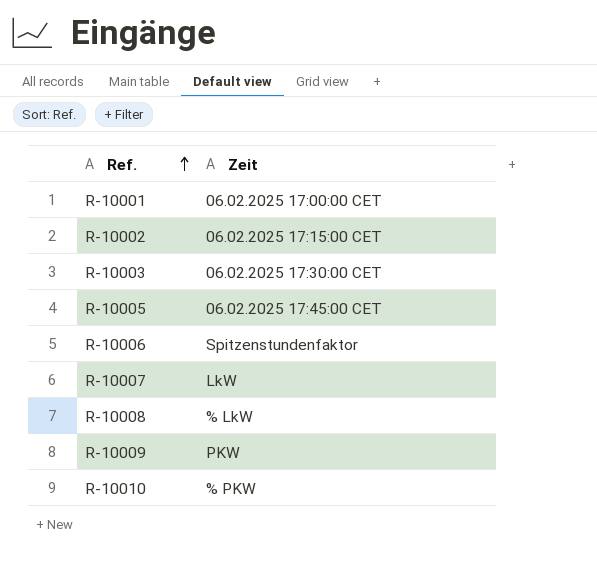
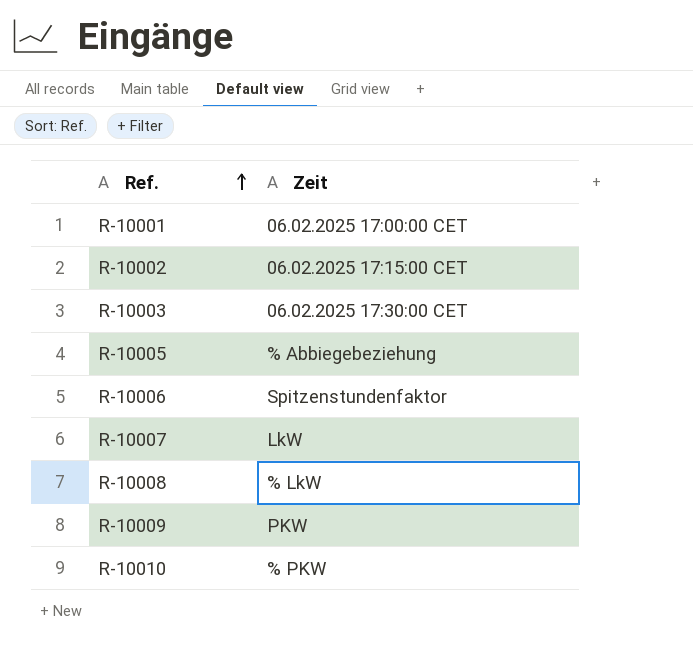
R-10005 | Zeit: 06.02.2025 17:45:00 CET -> % Abbiegebeziehung

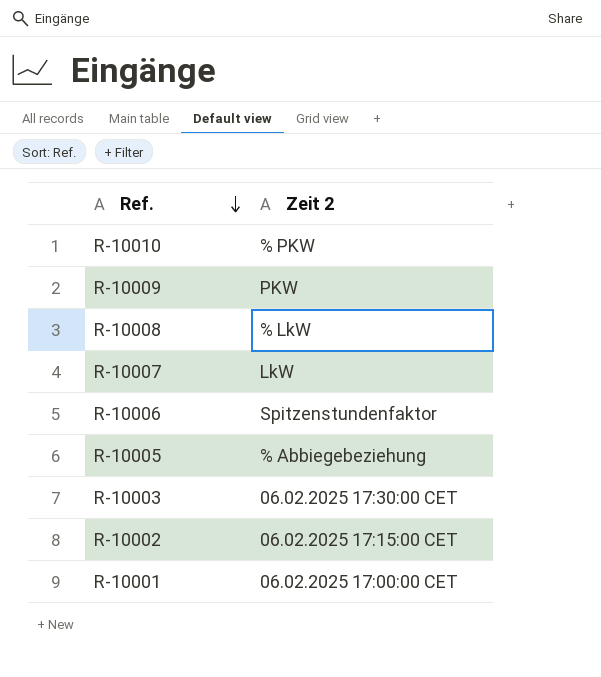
row order: Ref. ascending -> Ref. descending
column name: Zeit -> Zeit 2

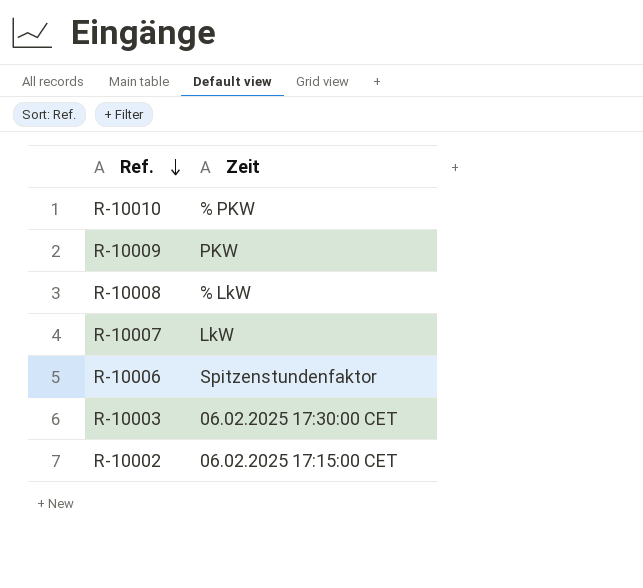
column name: Zeit 2 -> Zeit
row R-10005: % Abbiegebeziehung -> none
row R-10001: 06.02.2025 17:00:00 CET -> none

